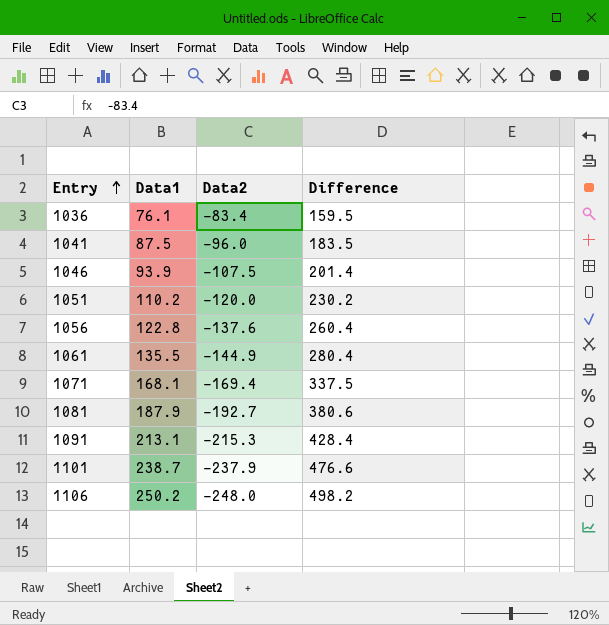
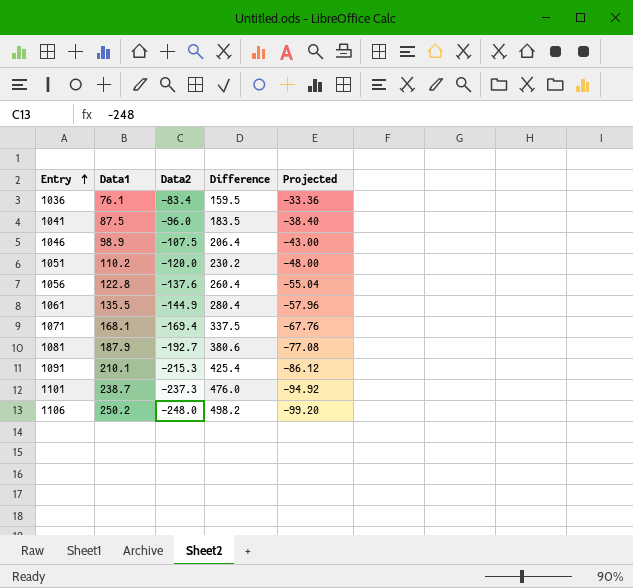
column Projected | formula: none -> [Data2] * 0.4
1046 | Data1: 93.9 -> 98.9
1046 | Difference: 201.4 -> 206.4
1091 | Data1: 213.1 -> 210.1
1091 | Difference: 428.4 -> 425.4
1101 | Data2: -237.9 -> -237.3
1101 | Difference: 476.6 -> 476.0

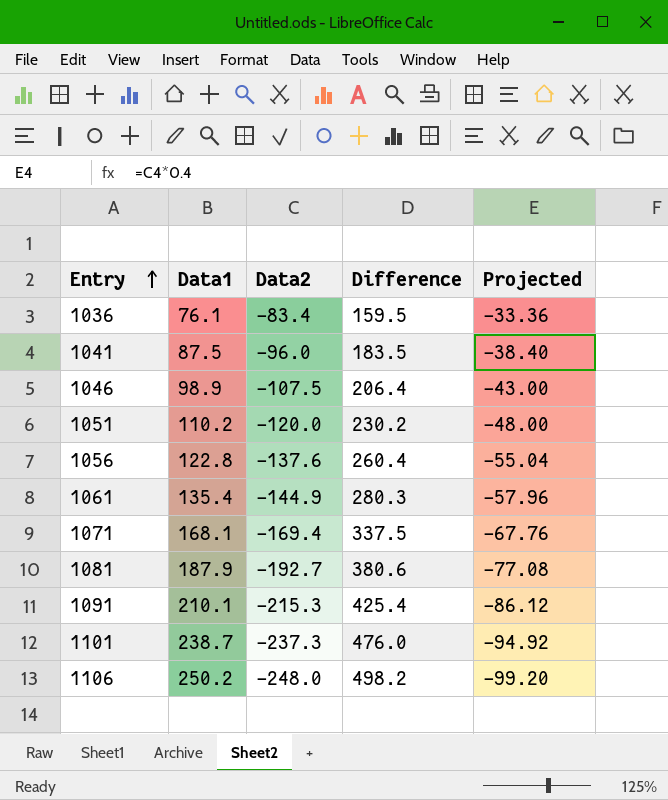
1061 | Data1: 135.5 -> 135.4
1061 | Difference: 280.4 -> 280.3

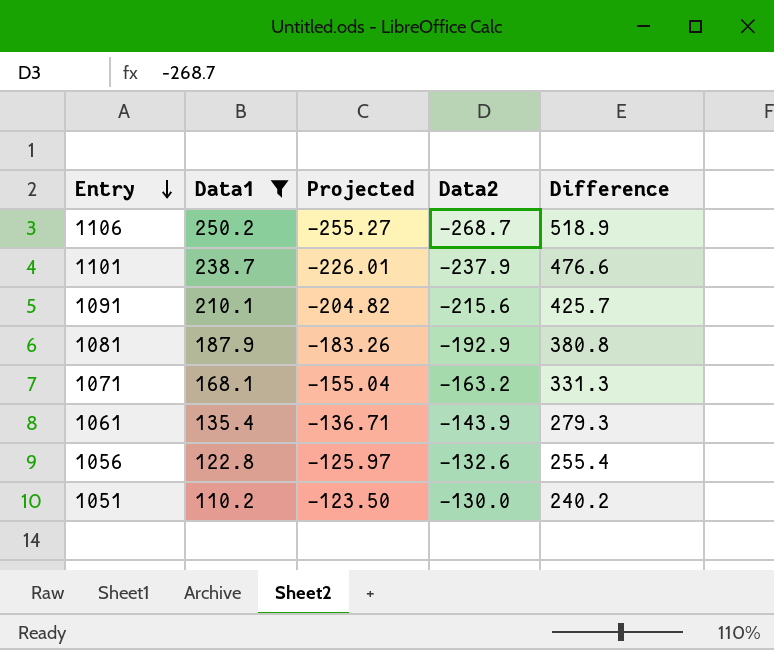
filter: none -> Data1 >= 110.2
row order: Entry ascending -> Entry descending
column Projected | formula: [Data2] * 0.4 -> [Data2] * 0.95
column Projected | position: 5 -> 3
1106 | Data2: -248.0 -> -268.7
1106 | Difference: 498.2 -> 518.9
1101 | Data2: -237.3 -> -237.9
1101 | Difference: 476.0 -> 476.6
1091 | Data2: -215.3 -> -215.6
1091 | Difference: 425.4 -> 425.7
1081 | Data2: -192.7 -> -192.9
1081 | Difference: 380.6 -> 380.8
1071 | Data2: -169.4 -> -163.2
1071 | Difference: 337.5 -> 331.3
1061 | Data2: -144.9 -> -143.9
1061 | Difference: 280.3 -> 279.3
1056 | Data2: -137.6 -> -132.6
1056 | Difference: 260.4 -> 255.4
1051 | Data2: -120.0 -> -130.0
1051 | Difference: 230.2 -> 240.2

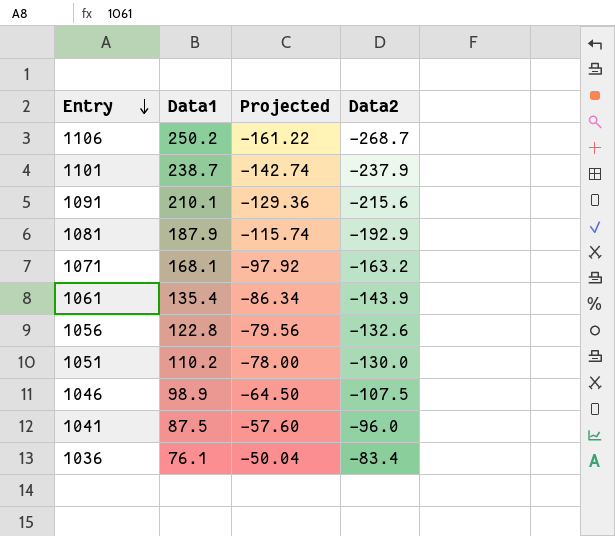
filter: Data1 >= 110.2 -> none
column Difference | formula: [Data1] - [Data2] -> none
column Projected | formula: [Data2] * 0.95 -> [Data2] * 0.6

